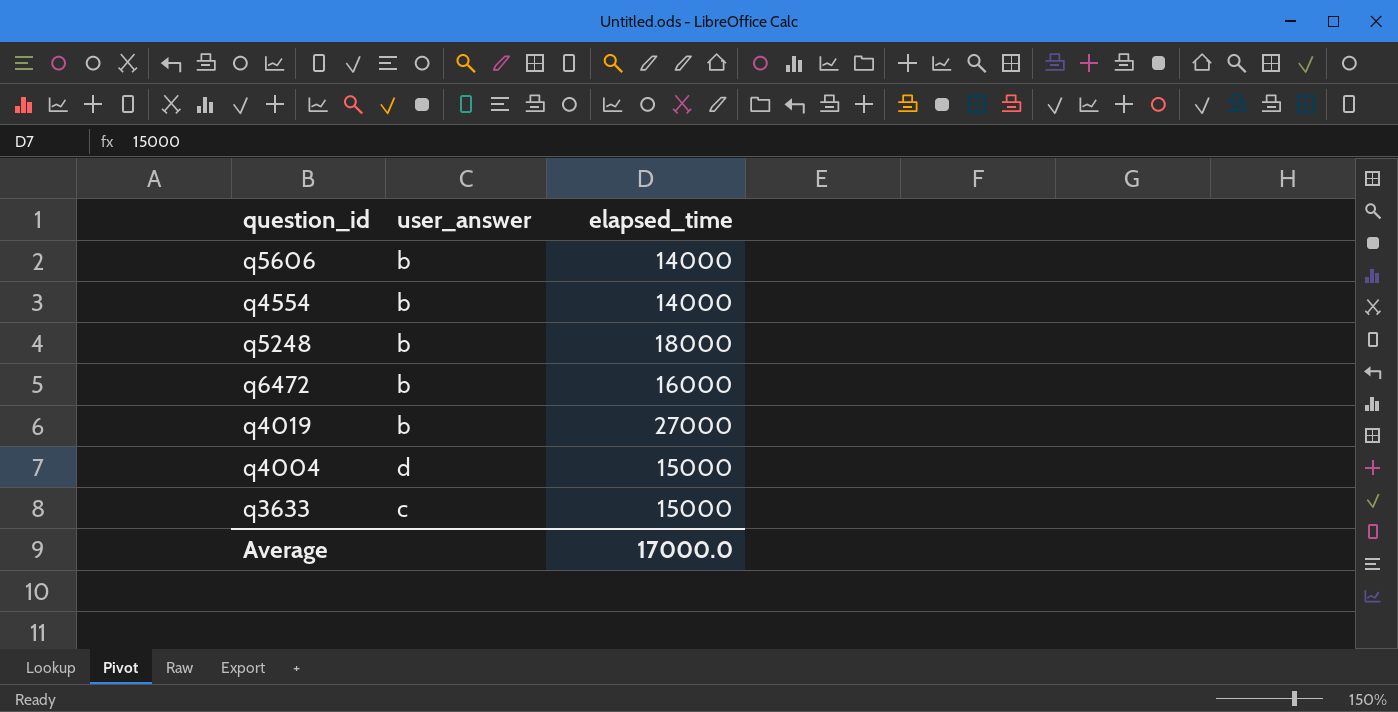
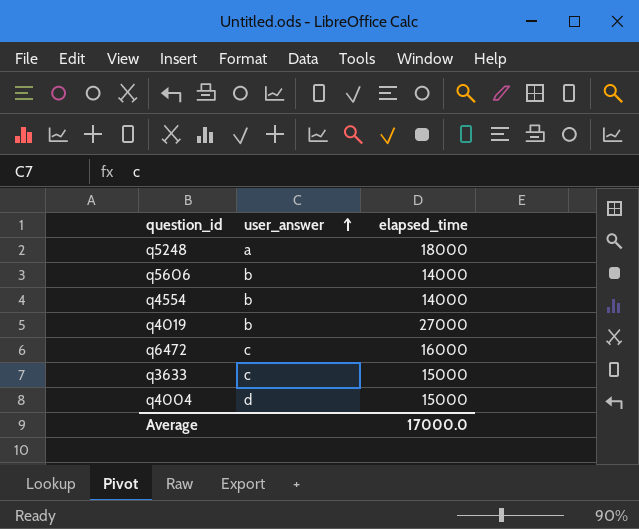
row order: none -> user_answer ascending
q5248 | user_answer: b -> a
q6472 | user_answer: b -> c

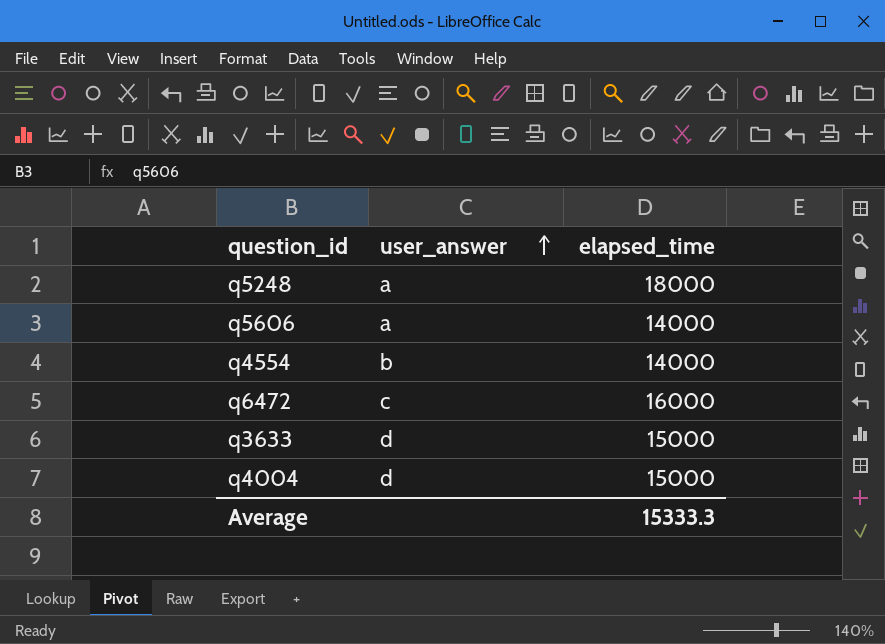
row q4019: b | 27000 -> none
q5606 | user_answer: b -> a
q3633 | user_answer: c -> d
Average | elapsed_time: 17000.0 -> 15333.3

